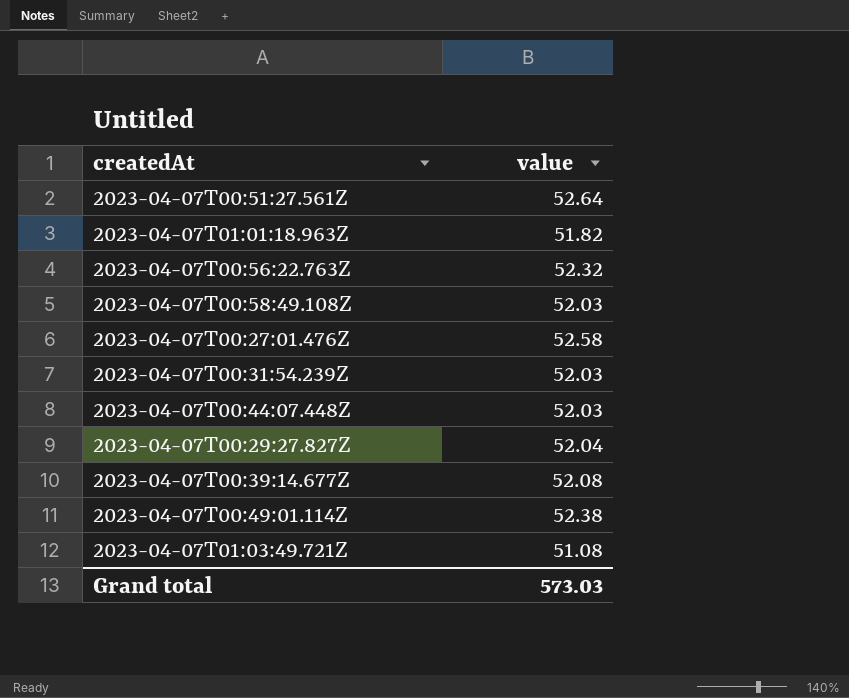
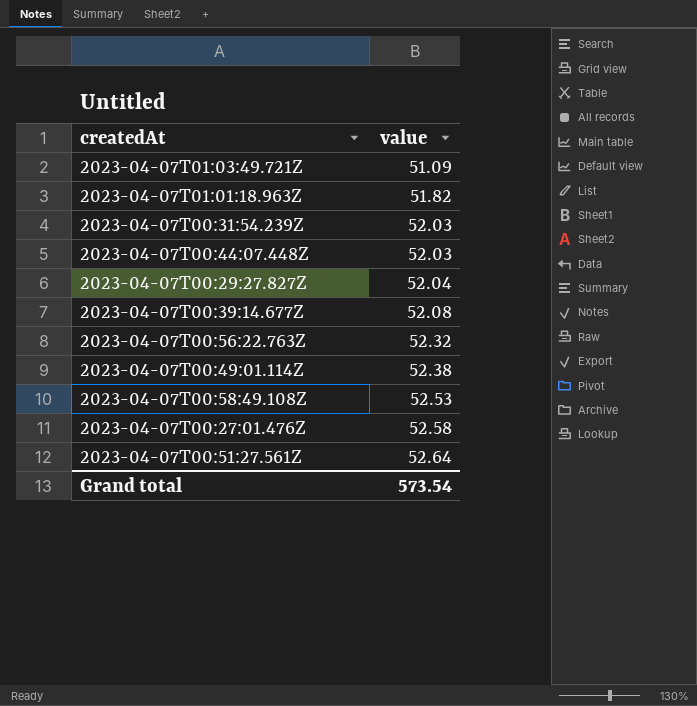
row order: none -> value ascending
2023-04-07T01:03:49.721Z | value: 51.08 -> 51.09
2023-04-07T00:58:49.108Z | value: 52.03 -> 52.53
Grand total | value: 573.03 -> 573.54

